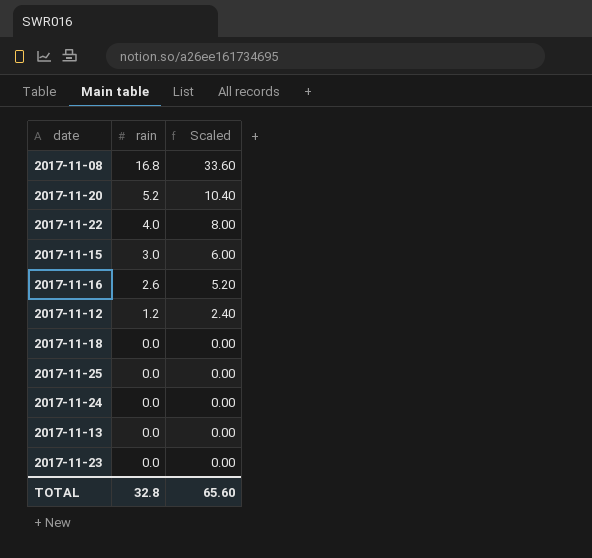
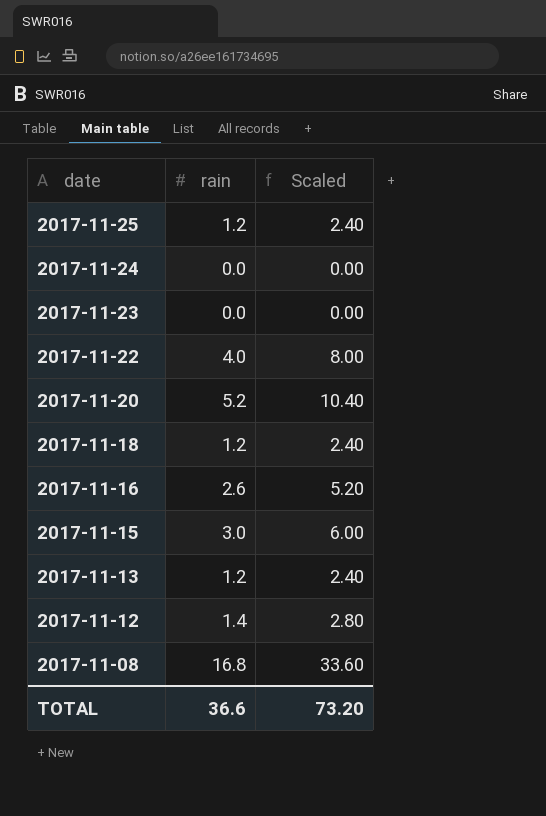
row order: rain descending -> date descending
2017-11-25 | rain: 0.0 -> 1.2
2017-11-25 | Scaled: 0.00 -> 2.40
2017-11-18 | rain: 0.0 -> 1.2
2017-11-18 | Scaled: 0.00 -> 2.40
2017-11-13 | rain: 0.0 -> 1.2
2017-11-13 | Scaled: 0.00 -> 2.40
2017-11-12 | rain: 1.2 -> 1.4
2017-11-12 | Scaled: 2.40 -> 2.80
TOTAL | rain: 32.8 -> 36.6
TOTAL | Scaled: 65.60 -> 73.20

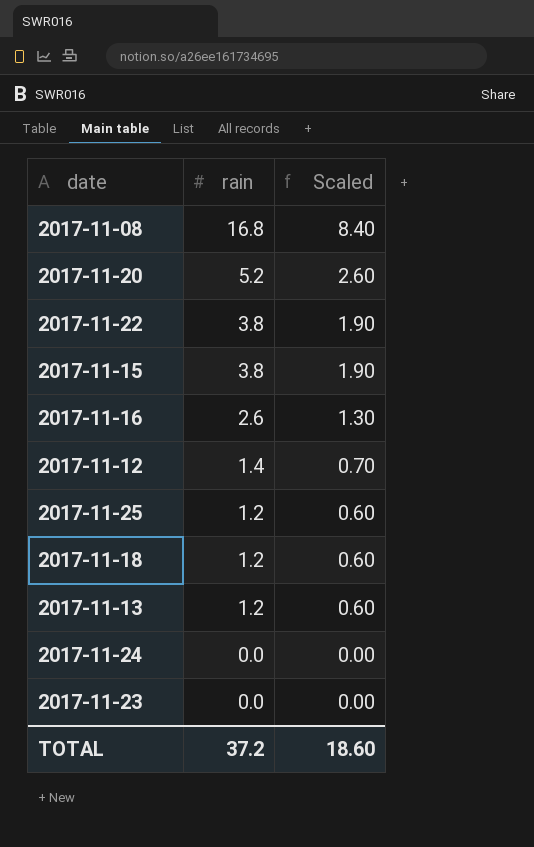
row order: date descending -> rain descending
column Scaled | formula: [rain] * 2 -> [rain] * 0.5
2017-11-22 | rain: 4.0 -> 3.8
2017-11-15 | rain: 3.0 -> 3.8
TOTAL | rain: 36.6 -> 37.2
TOTAL | Scaled: 73.20 -> 18.60

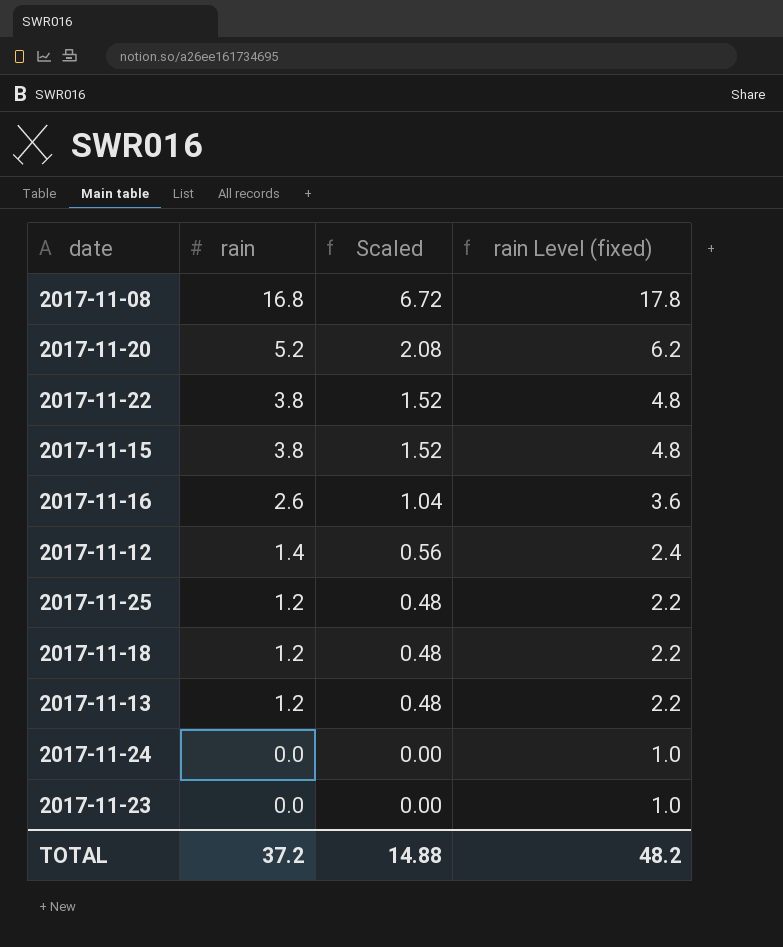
column Scaled | formula: [rain] * 0.5 -> [rain] * 0.4
column rain Level (fixed) | formula: none -> [rain] + 1
TOTAL | Scaled: 18.60 -> 14.88

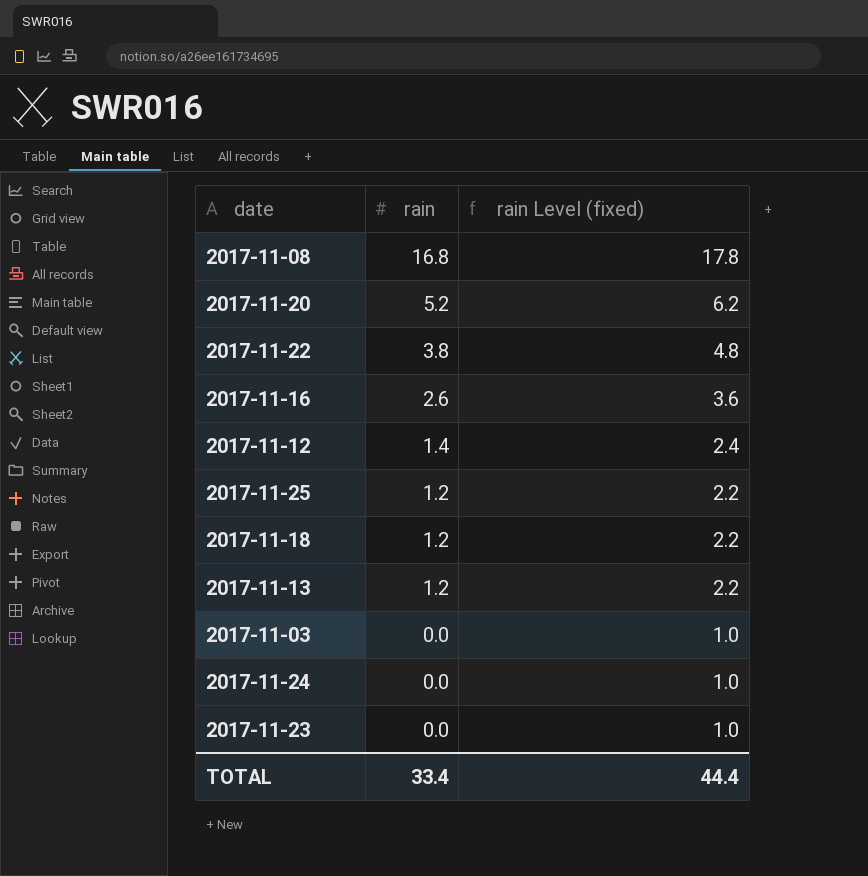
column Scaled | formula: [rain] * 0.4 -> none
row 2017-11-15: 3.8 | 1.52 | 4.8 -> none
row 2017-11-03: none -> 0.0 | 1.0
TOTAL | rain: 37.2 -> 33.4
TOTAL | rain Level (fixed): 48.2 -> 44.4

